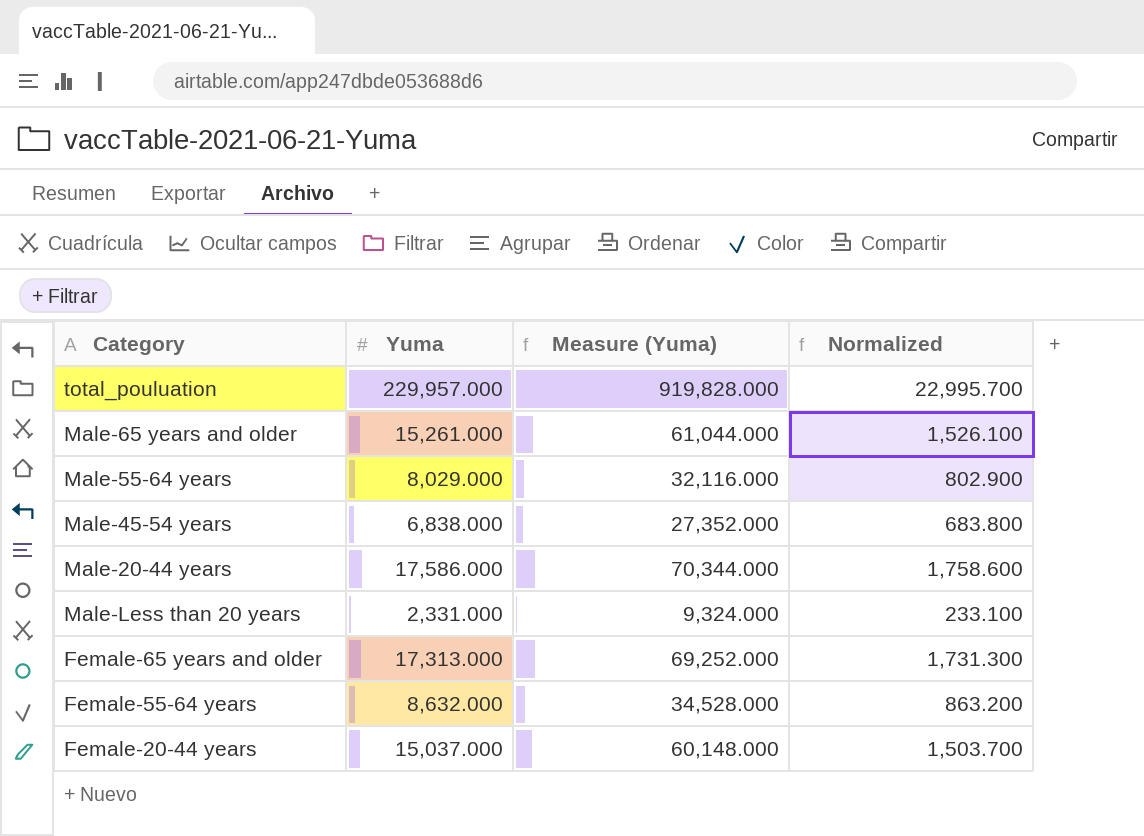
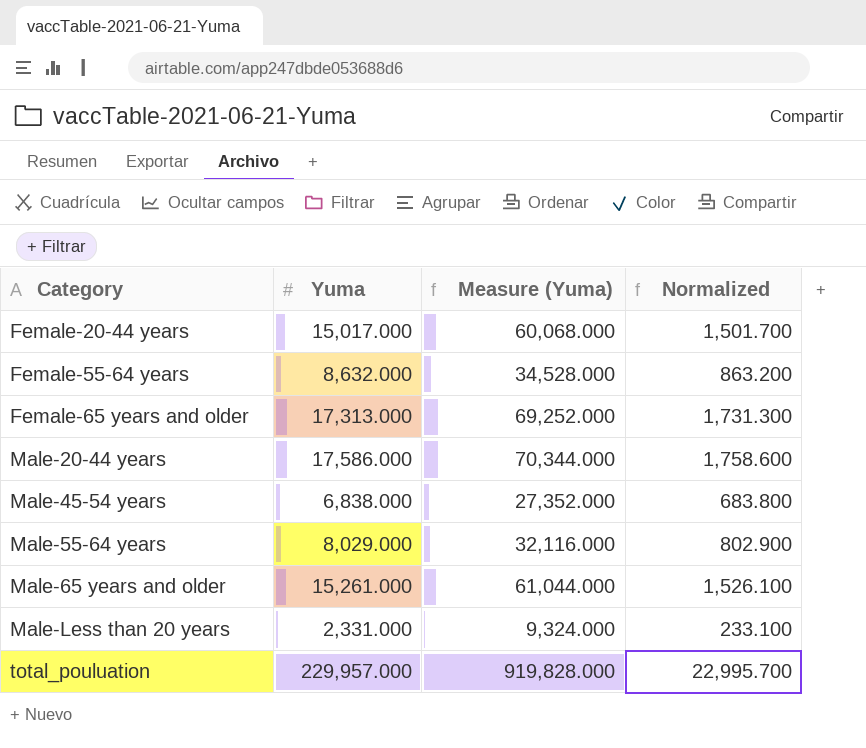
row order: none -> Category ascending
Female-20-44 years | Yuma: 15,037.000 -> 15,017.000
Female-20-44 years | Measure (Yuma): 60,148.000 -> 60,068.000
Female-20-44 years | Normalized: 1,503.700 -> 1,501.700

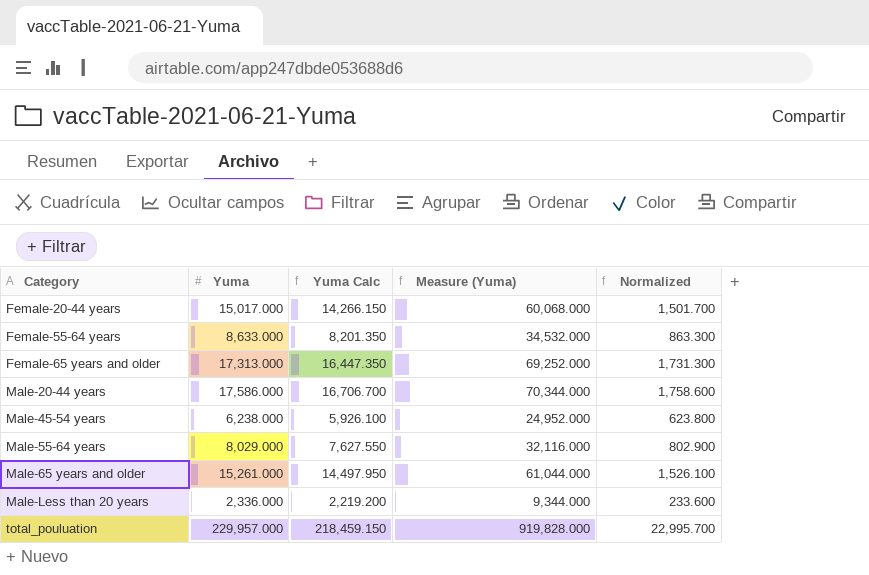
column Yuma Calc | formula: none -> [Yuma] * 0.95
Female-55-64 years | Yuma: 8,632.000 -> 8,633.000
Female-55-64 years | Measure (Yuma): 34,528.000 -> 34,532.000
Female-55-64 years | Normalized: 863.200 -> 863.300
Male-45-54 years | Yuma: 6,838.000 -> 6,238.000
Male-45-54 years | Measure (Yuma): 27,352.000 -> 24,952.000
Male-45-54 years | Normalized: 683.800 -> 623.800
Male-Less than 20 years | Yuma: 2,331.000 -> 2,336.000
Male-Less than 20 years | Measure (Yuma): 9,324.000 -> 9,344.000
Male-Less than 20 years | Normalized: 233.100 -> 233.600

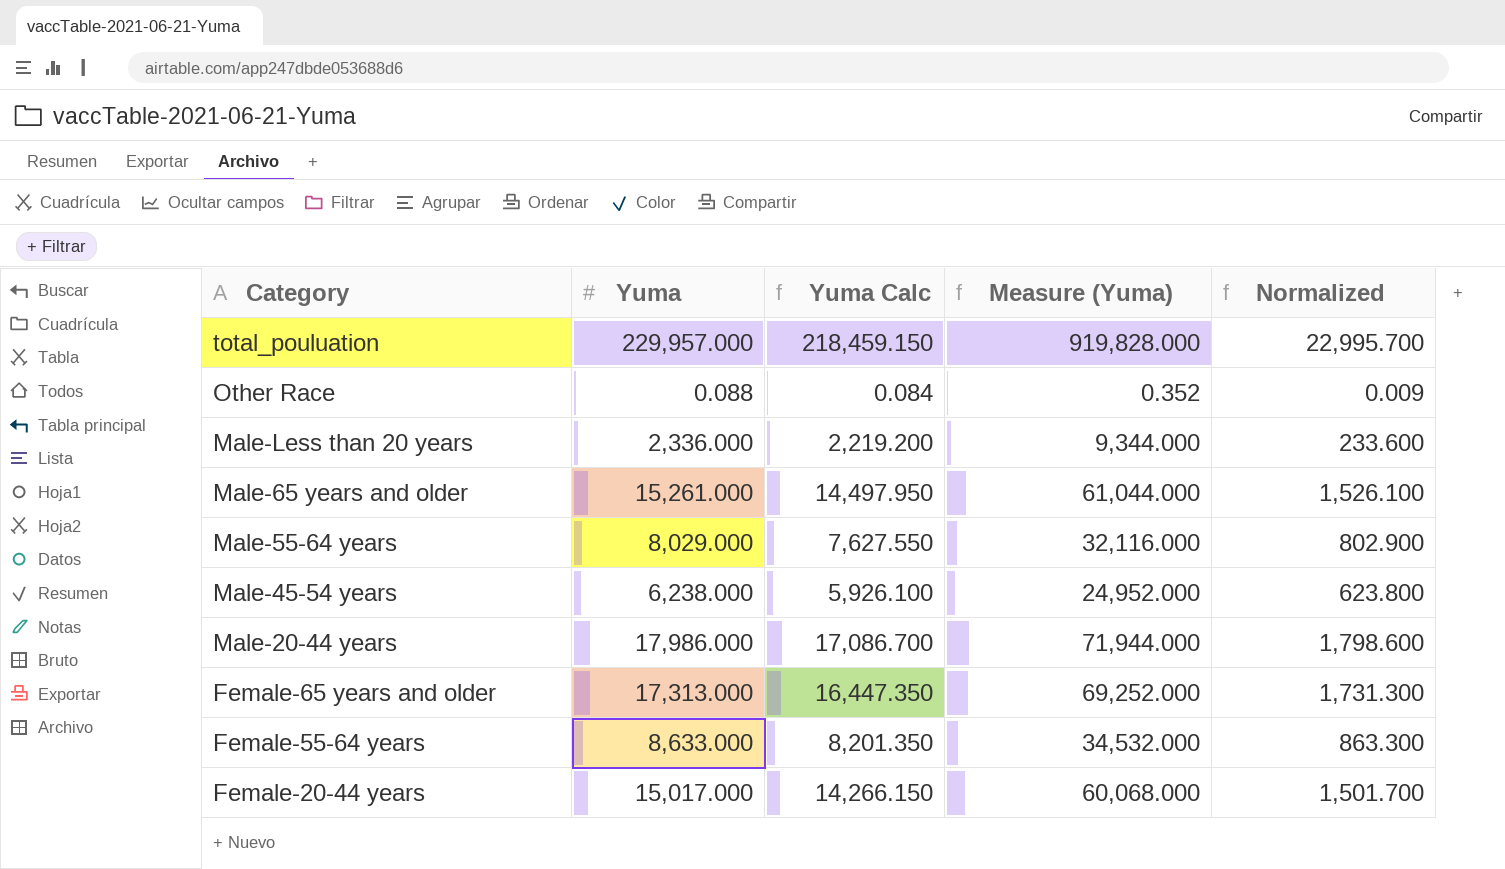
row order: Category ascending -> Category descending
row Other Race: none -> 0.088 | 0.084 | 0.352 | 0.009
Male-20-44 years | Yuma: 17,586.000 -> 17,986.000
Male-20-44 years | Yuma Calc: 16,706.700 -> 17,086.700
Male-20-44 years | Measure (Yuma): 70,344.000 -> 71,944.000
Male-20-44 years | Normalized: 1,758.600 -> 1,798.600

